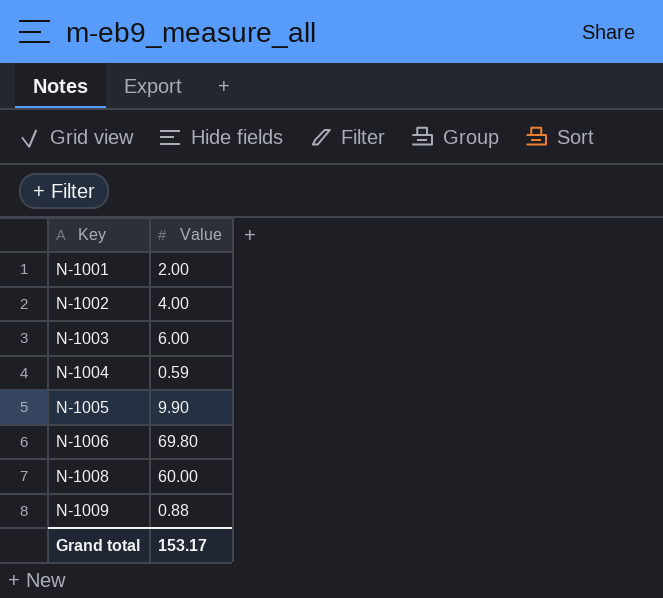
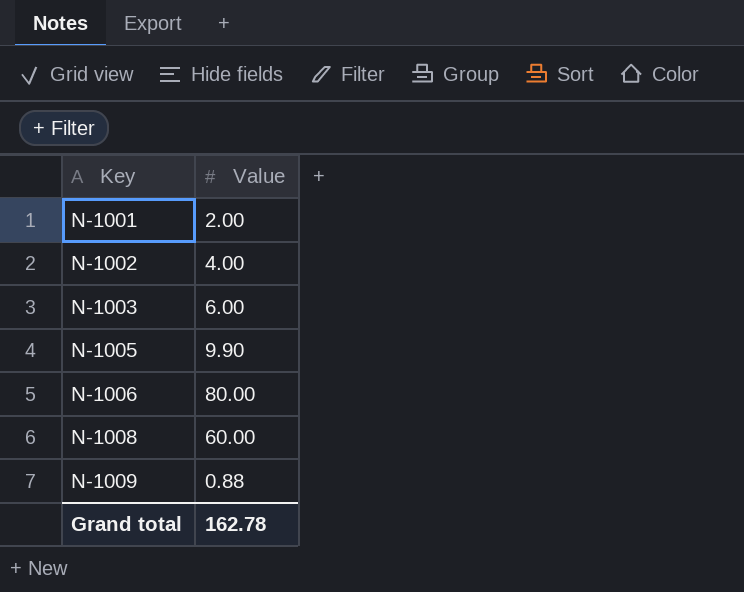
row N-1004: 0.59 -> none
N-1006 | Value: 69.80 -> 80.00
Grand total | Value: 153.17 -> 162.78

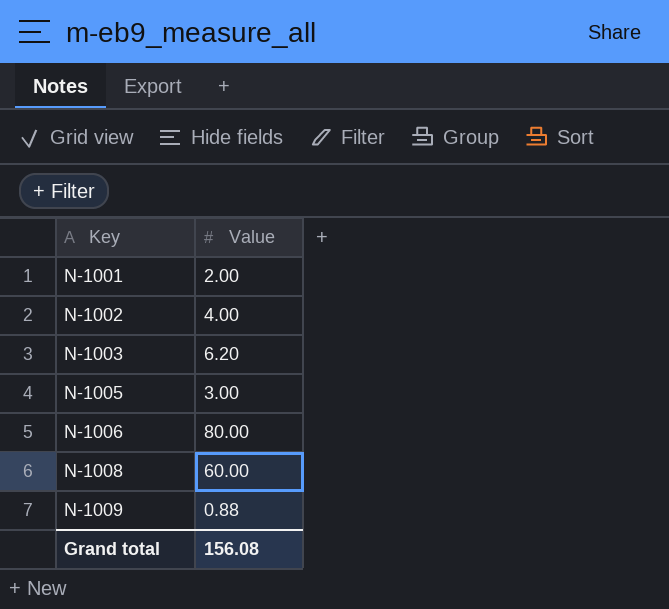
N-1003 | Value: 6.00 -> 6.20
N-1005 | Value: 9.90 -> 3.00
Grand total | Value: 162.78 -> 156.08

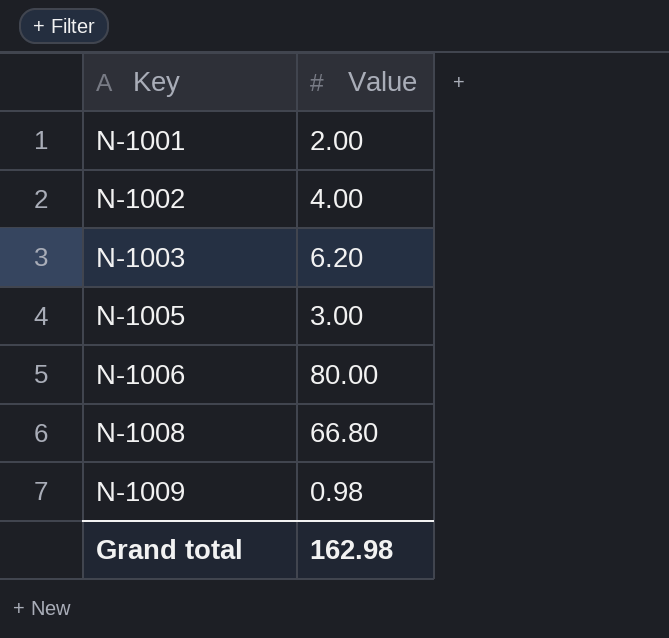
N-1008 | Value: 60.00 -> 66.80
N-1009 | Value: 0.88 -> 0.98
Grand total | Value: 156.08 -> 162.98

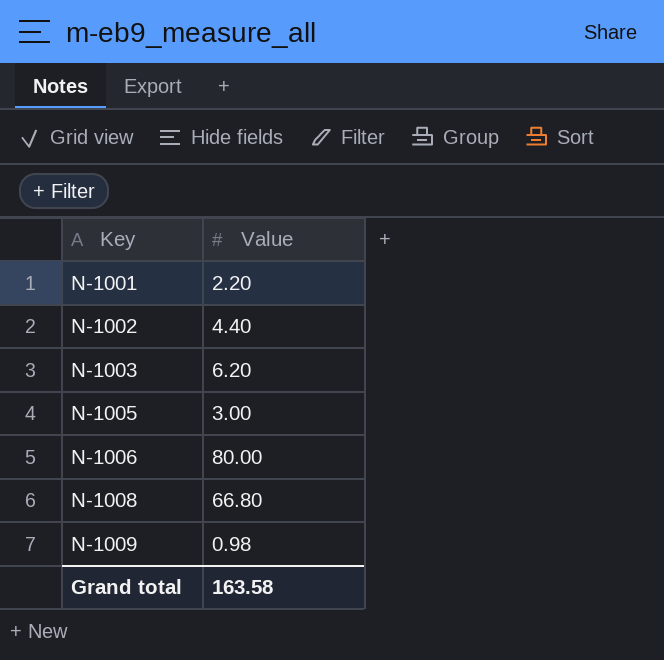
N-1001 | Value: 2.00 -> 2.20
N-1002 | Value: 4.00 -> 4.40
Grand total | Value: 162.98 -> 163.58

